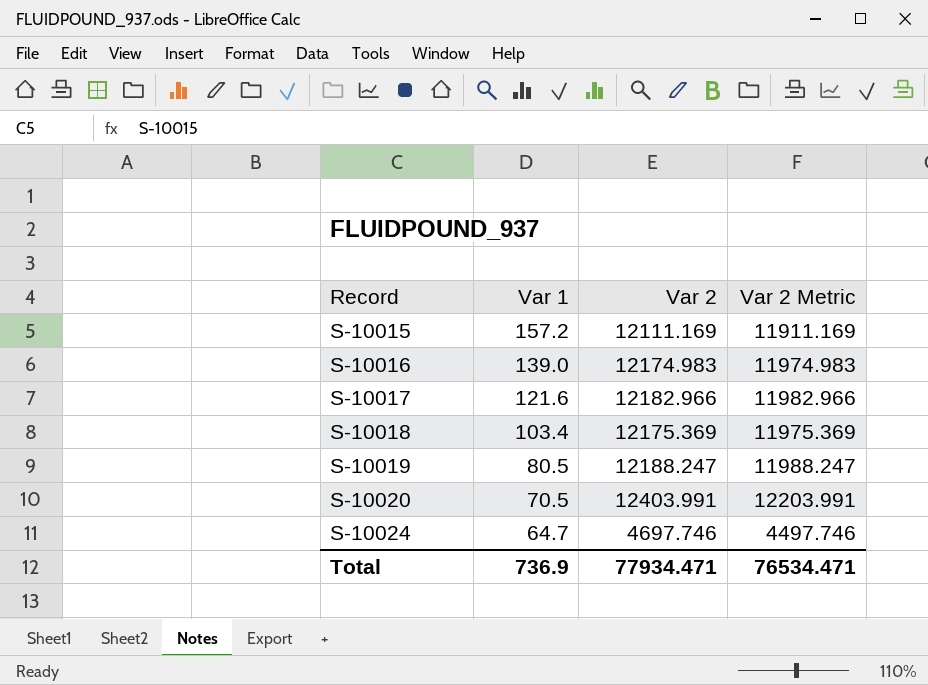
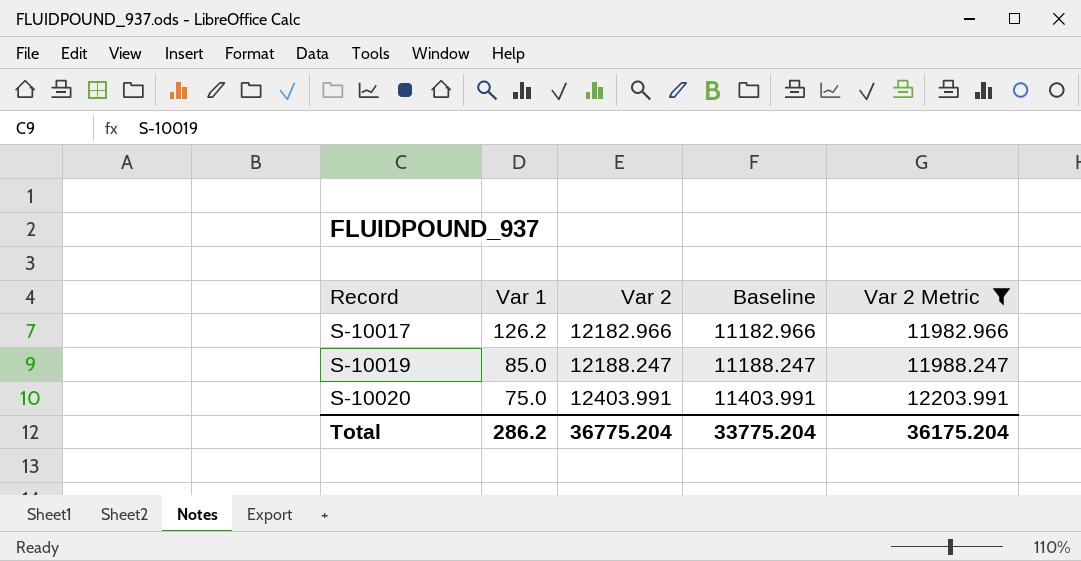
filter: none -> Var 2 Metric >= 11982.966
column Baseline | formula: none -> [Var 2] - 1000
S-10017 | Var 1: 121.6 -> 126.2
S-10019 | Var 1: 80.5 -> 85.0
S-10020 | Var 1: 70.5 -> 75.0
Total | Var 1: 736.9 -> 286.2
Total | Var 2: 77934.471 -> 36775.204
Total | Var 2 Metric: 76534.471 -> 36175.204

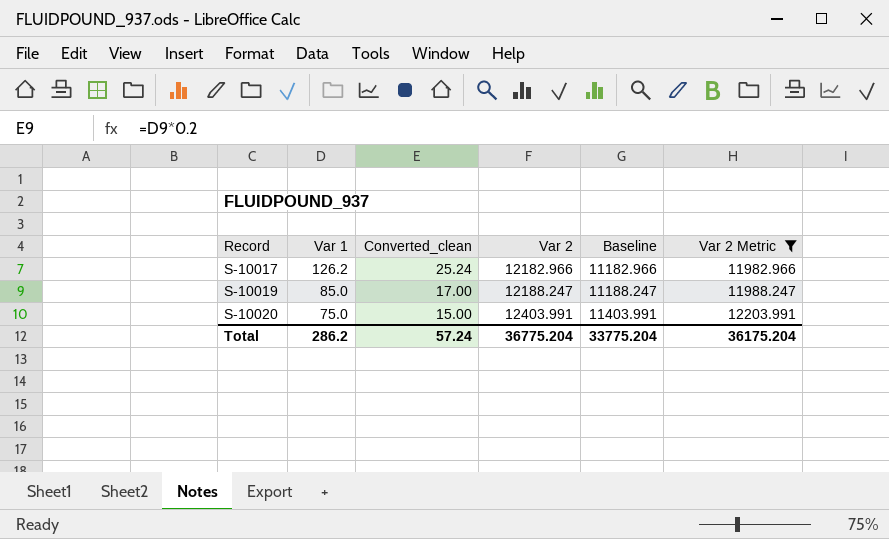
column Converted_clean | formula: none -> [Var 1] * 0.2

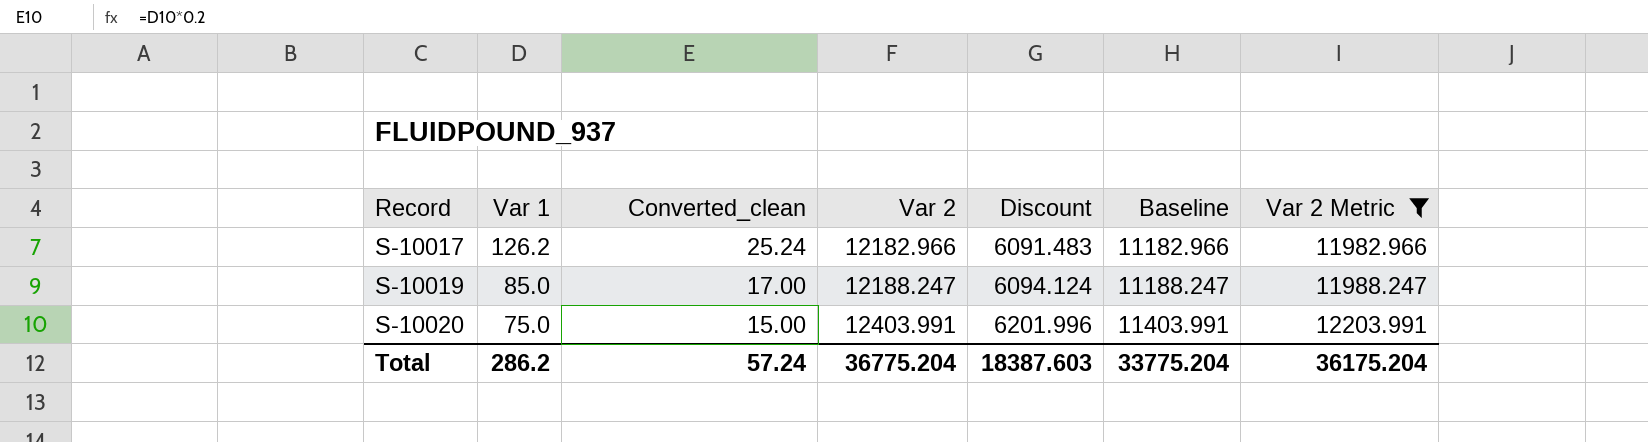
column Discount | formula: none -> [Var 2] * 0.5

